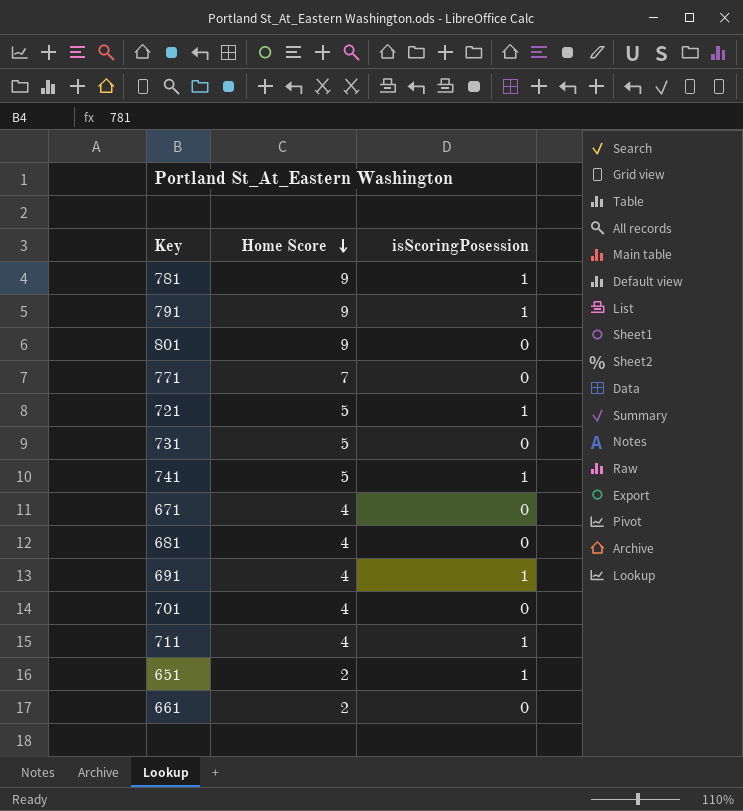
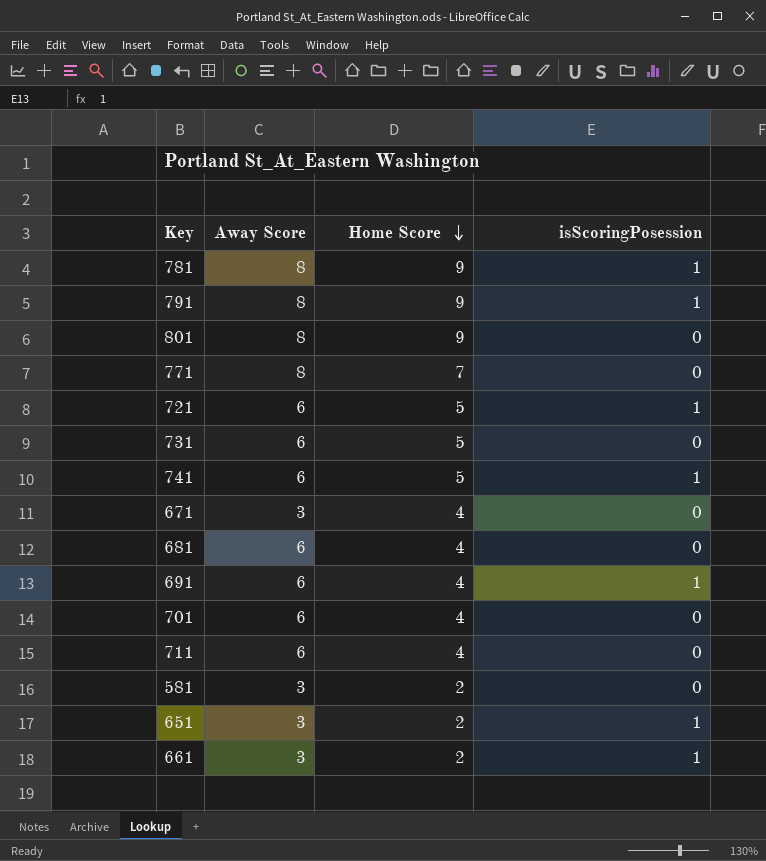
column Away Score | position: none -> 2
711 | isScoringPosession: 1 -> 0
row 581: none -> 3 | 2 | 0
661 | isScoringPosession: 0 -> 1

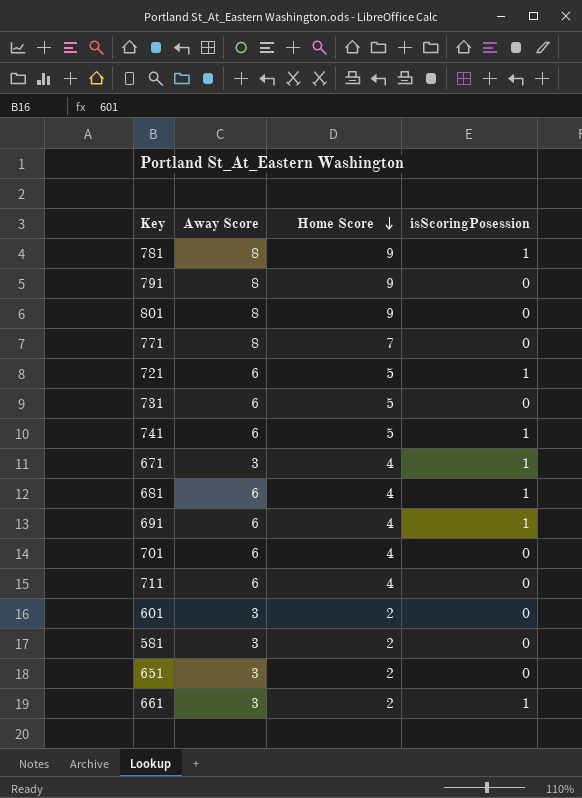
791 | isScoringPosession: 1 -> 0
671 | isScoringPosession: 0 -> 1
681 | isScoringPosession: 0 -> 1
row 601: none -> 3 | 2 | 0
651 | isScoringPosession: 1 -> 0

